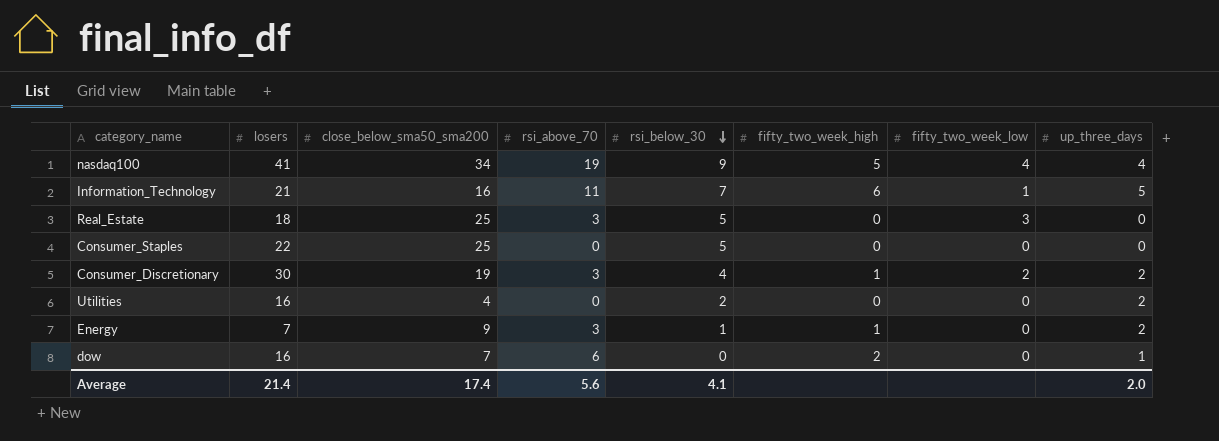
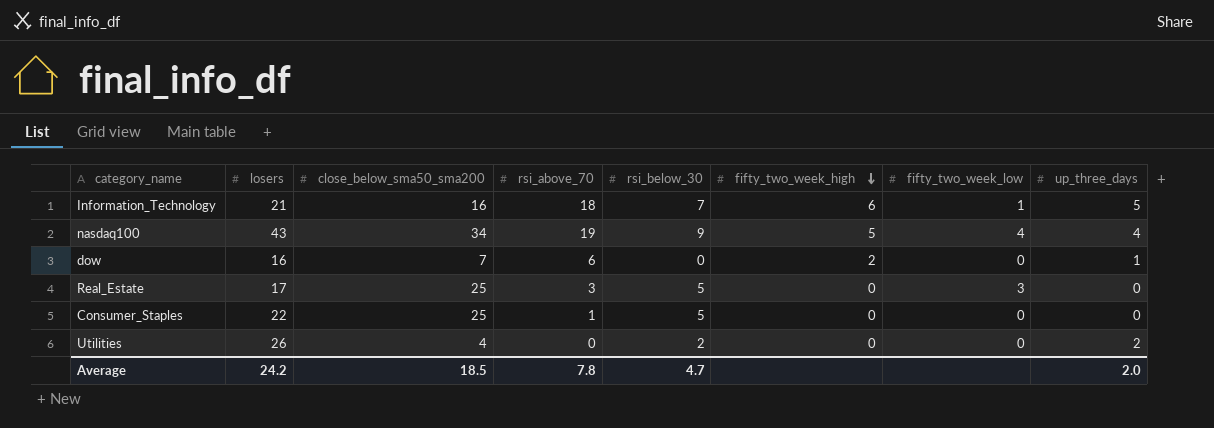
row order: rsi_below_30 descending -> fifty_two_week_high descending
row Consumer_Discretionary: 30 | 19 | 3 | 4 | 1 | 2 | 2 -> none
row Energy: 7 | 9 | 3 | 1 | 1 | 0 | 2 -> none
Information_Technology | rsi_above_70: 11 -> 18
nasdaq100 | losers: 41 -> 43
Real_Estate | losers: 18 -> 17
Consumer_Staples | rsi_above_70: 0 -> 1
Utilities | losers: 16 -> 26
Average | losers: 21.4 -> 24.2
Average | close_below_sma50_sma200: 17.4 -> 18.5
Average | rsi_above_70: 5.6 -> 7.8
Average | rsi_below_30: 4.1 -> 4.7

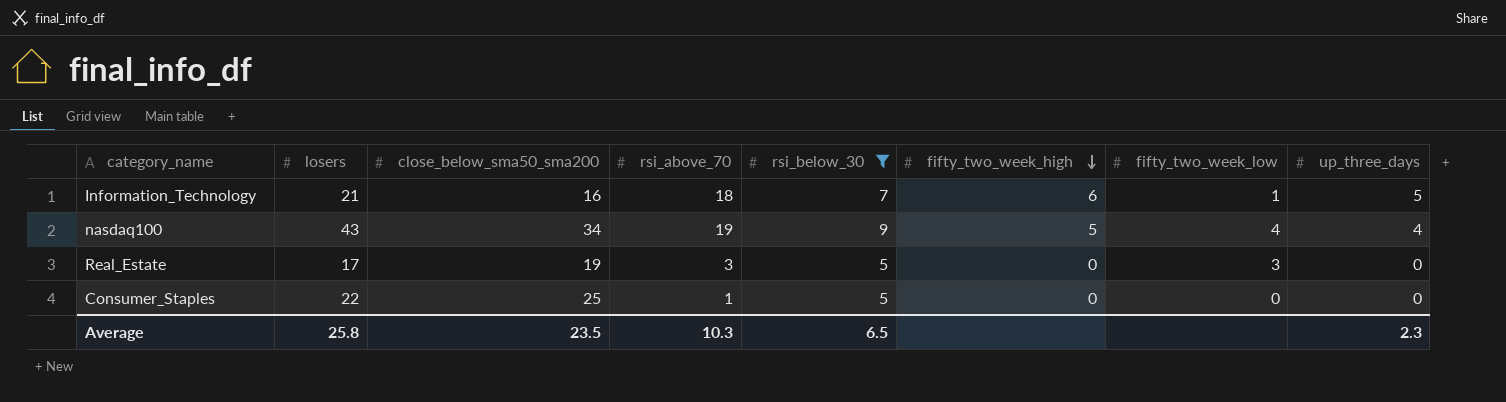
filter: none -> rsi_below_30 >= 5
Real_Estate | close_below_sma50_sma200: 25 -> 19
Average | losers: 24.2 -> 25.8
Average | close_below_sma50_sma200: 18.5 -> 23.5
Average | rsi_above_70: 7.8 -> 10.3
Average | rsi_below_30: 4.7 -> 6.5
Average | up_three_days: 2.0 -> 2.3

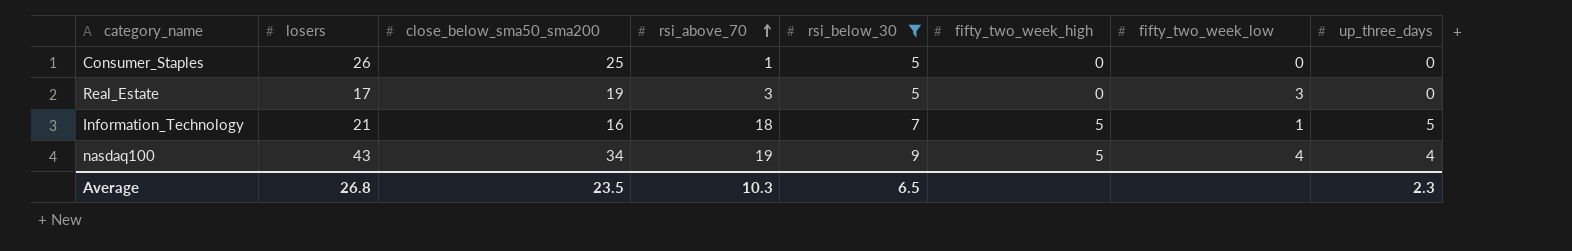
row order: fifty_two_week_high descending -> rsi_above_70 ascending
Consumer_Staples | losers: 22 -> 26
Information_Technology | fifty_two_week_high: 6 -> 5
Average | losers: 25.8 -> 26.8

